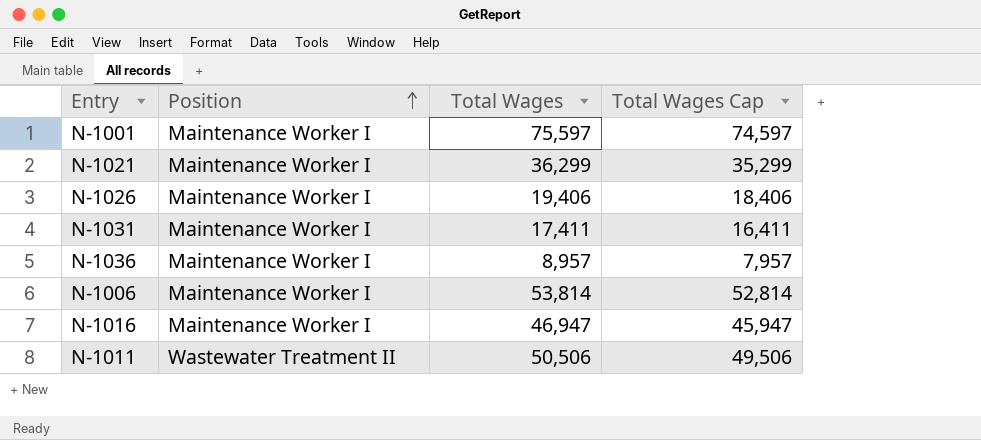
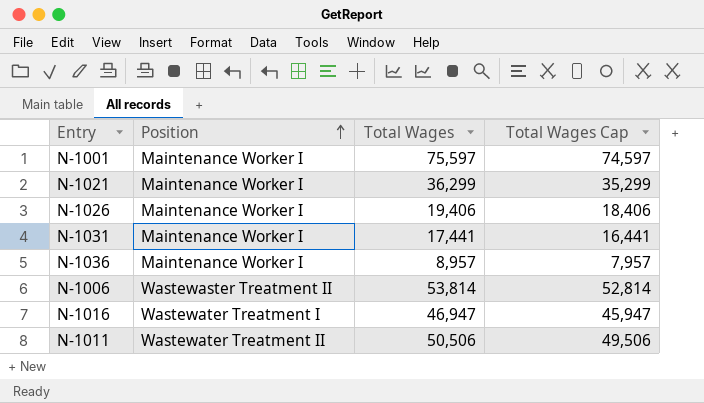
N-1031 | Total Wages: 17,411 -> 17,441
N-1031 | Total Wages Cap: 16,411 -> 16,441
N-1006 | Position: Maintenance Worker I -> Wastewaster Treatment II
N-1016 | Position: Maintenance Worker I -> Wastewater Treatment I

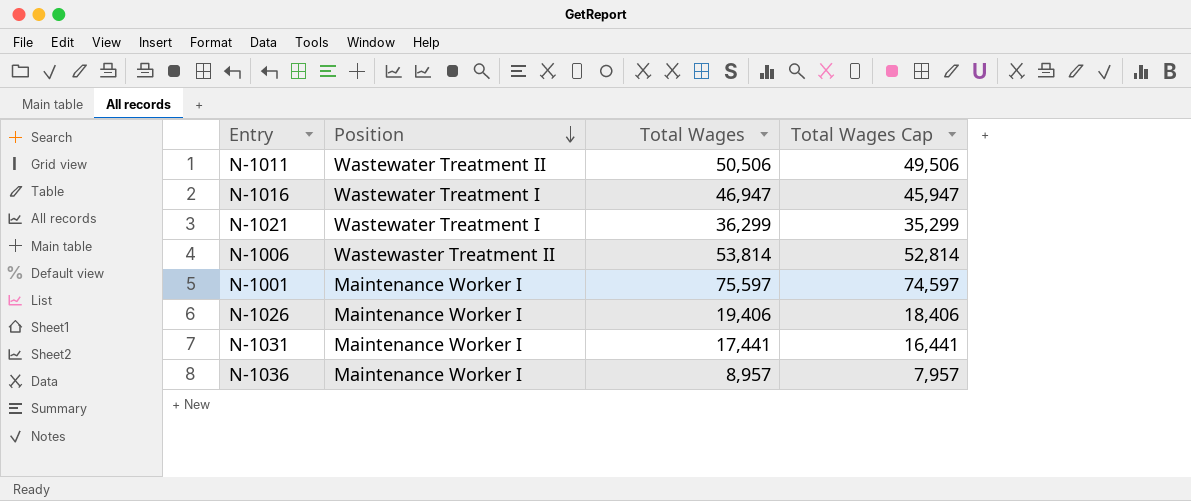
row order: Position ascending -> Position descending
N-1021 | Position: Maintenance Worker I -> Wastewater Treatment I

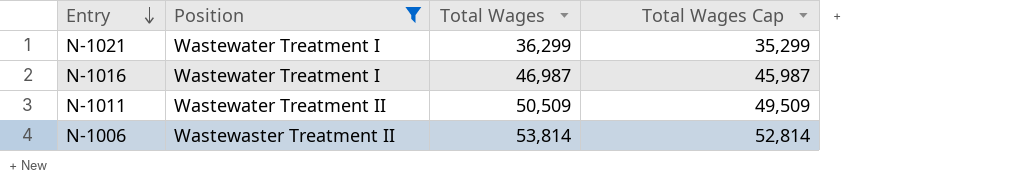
filter: none -> Position != Maintenance Worker I
row order: Position descending -> Entry descending
N-1016 | Total Wages: 46,947 -> 46,987
N-1016 | Total Wages Cap: 45,947 -> 45,987
N-1011 | Total Wages: 50,506 -> 50,509
N-1011 | Total Wages Cap: 49,506 -> 49,509

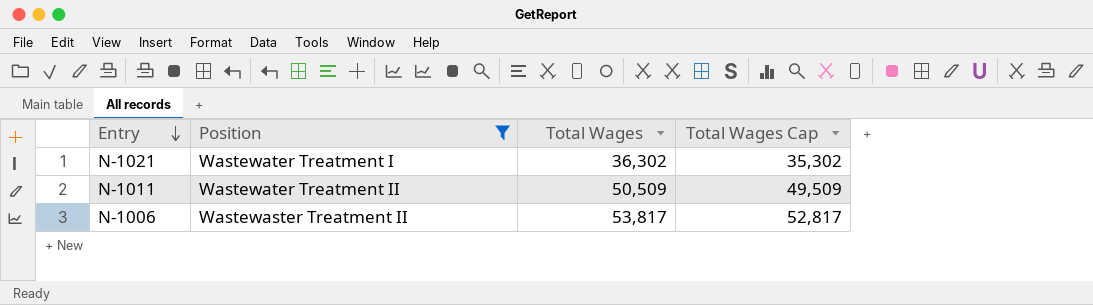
row N-1016: Wastewater Treatment I | 46,987 | 45,987 -> none
N-1021 | Total Wages: 36,299 -> 36,302
N-1021 | Total Wages Cap: 35,299 -> 35,302
N-1006 | Total Wages: 53,814 -> 53,817
N-1006 | Total Wages Cap: 52,814 -> 52,817

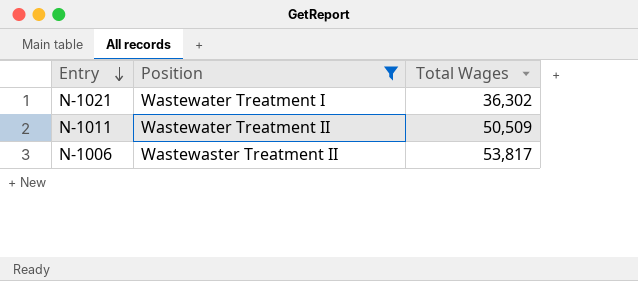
column Total Wages Cap | formula: [Total Wages] - 1000 -> none

